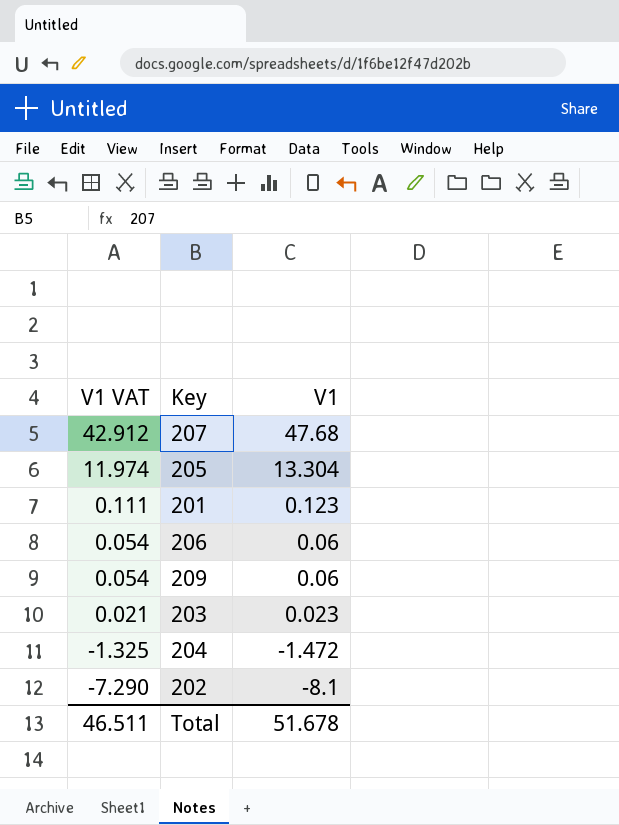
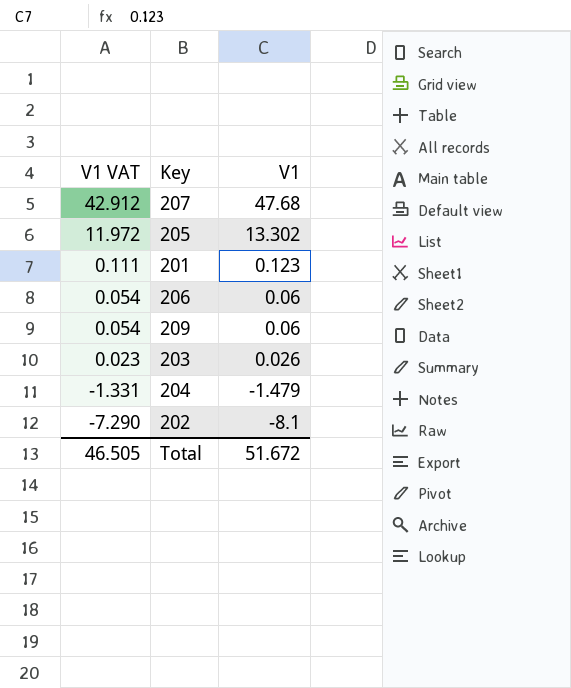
205 | V1 VAT: 11.974 -> 11.972
205 | V1: 13.304 -> 13.302
203 | V1 VAT: 0.021 -> 0.023
203 | V1: 0.023 -> 0.026
204 | V1 VAT: -1.325 -> -1.331
204 | V1: -1.472 -> -1.479
Total | V1 VAT: 46.511 -> 46.505
Total | V1: 51.678 -> 51.672

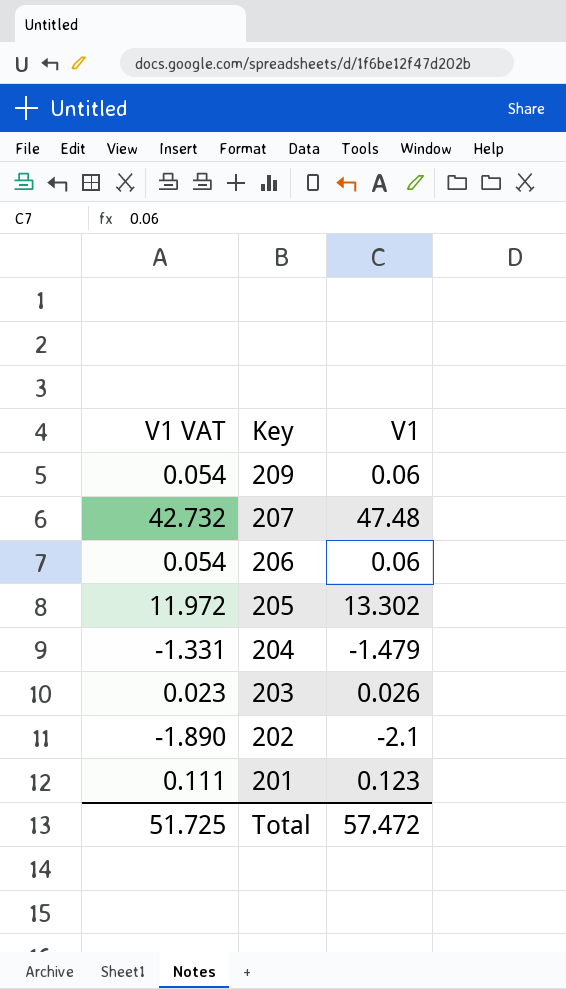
row order: V1 VAT descending -> Key descending
207 | V1 VAT: 42.912 -> 42.732
207 | V1: 47.68 -> 47.48
202 | V1 VAT: -7.290 -> -1.890
202 | V1: -8.1 -> -2.1
Total | V1 VAT: 46.505 -> 51.725
Total | V1: 51.672 -> 57.472

